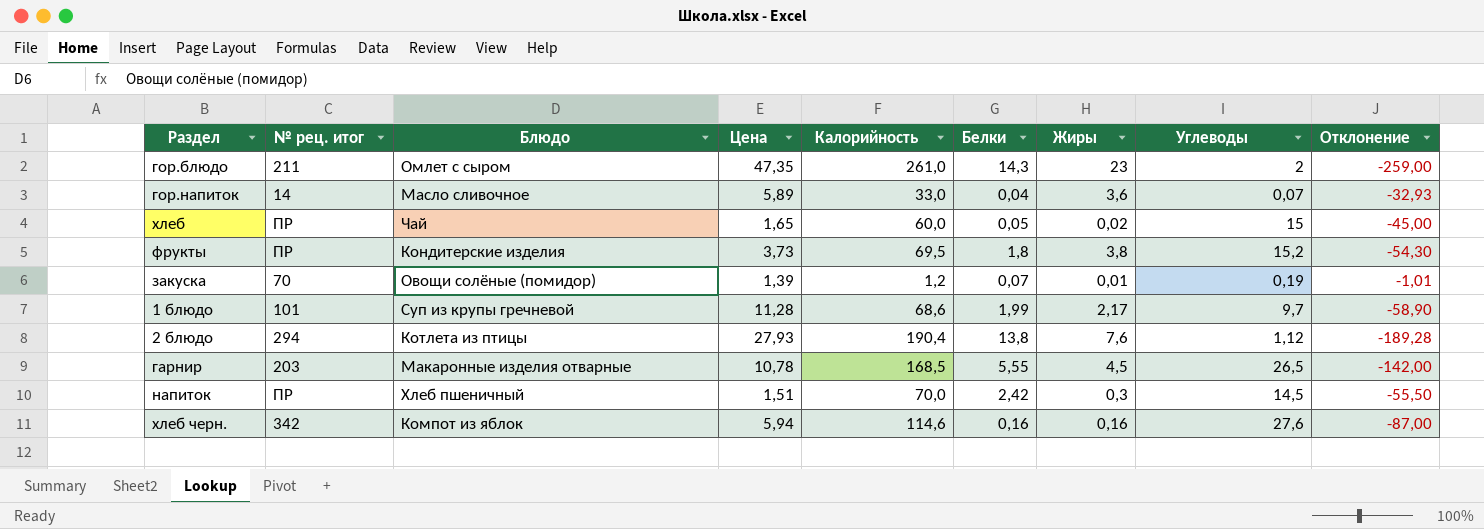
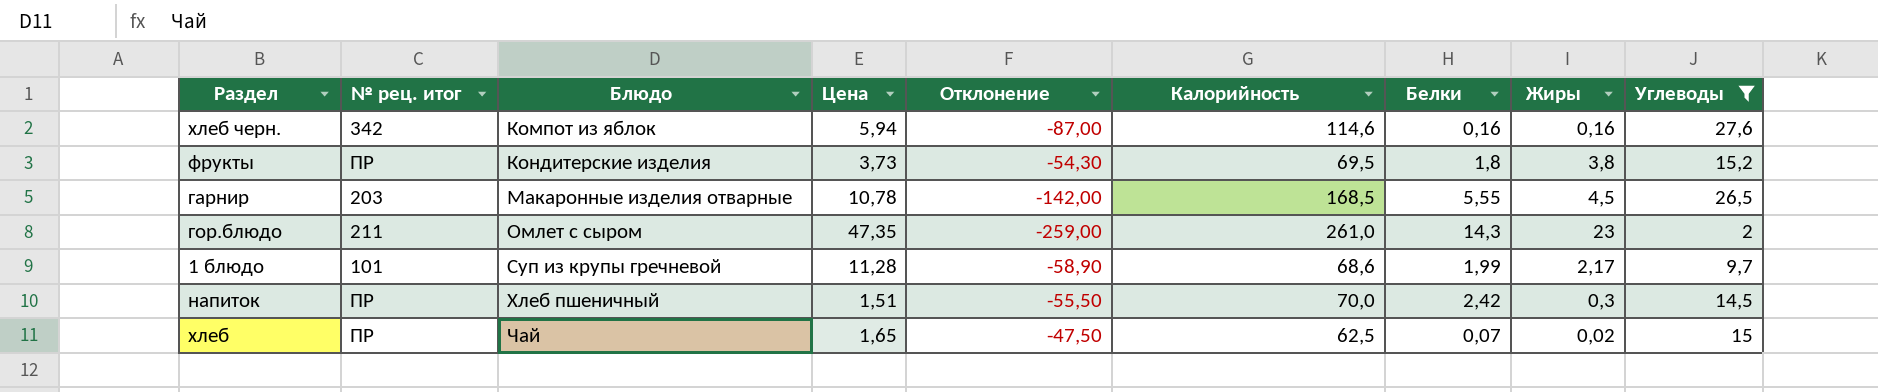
filter: none -> Углеводы >= 2
row order: none -> Блюдо ascending
column Отклонение | position: 9 -> 5
хлеб | Отклонение: -45,00 -> -47,50
хлеб | Калорийность: 60,0 -> 62,5
хлеб | Белки: 0,05 -> 0,07

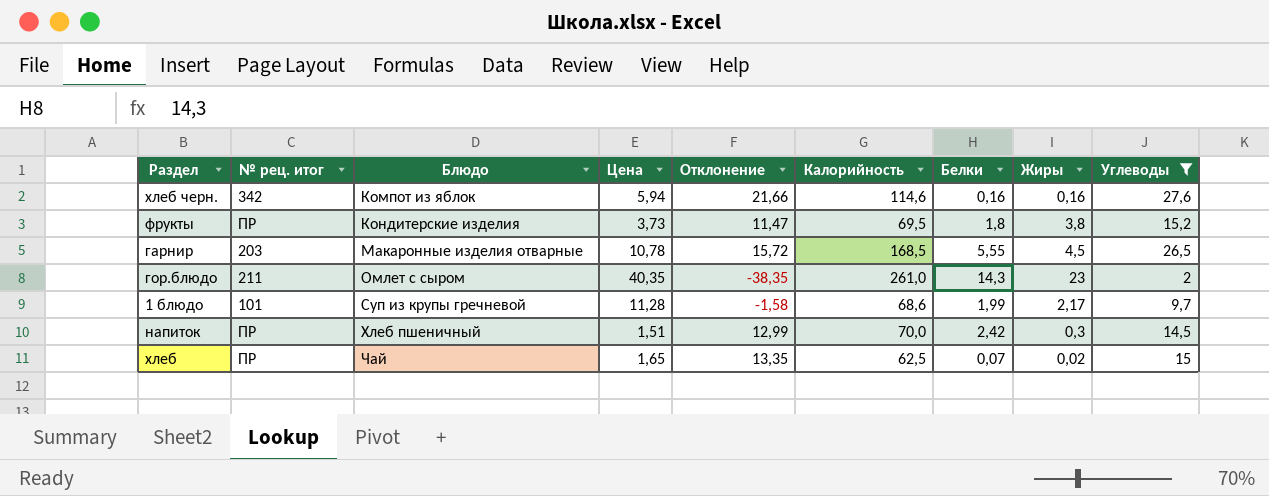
column Отклонение | formula: [Углеводы] - [Калорийность] -> [Углеводы] - [Цена]
гор.блюдо | Цена: 47,35 -> 40,35

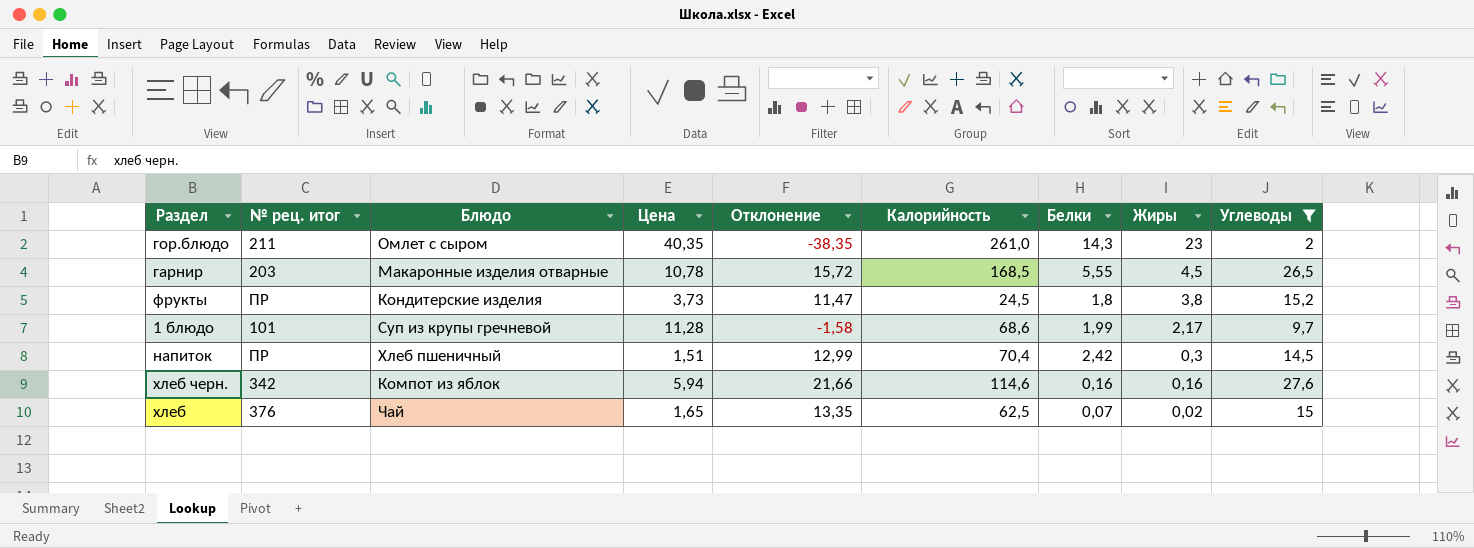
row order: Блюдо ascending -> Жиры descending
фрукты | Калорийность: 69,5 -> 24,5
напиток | Калорийность: 70,0 -> 70,4
хлеб | № рец. итог: ПР -> 376

